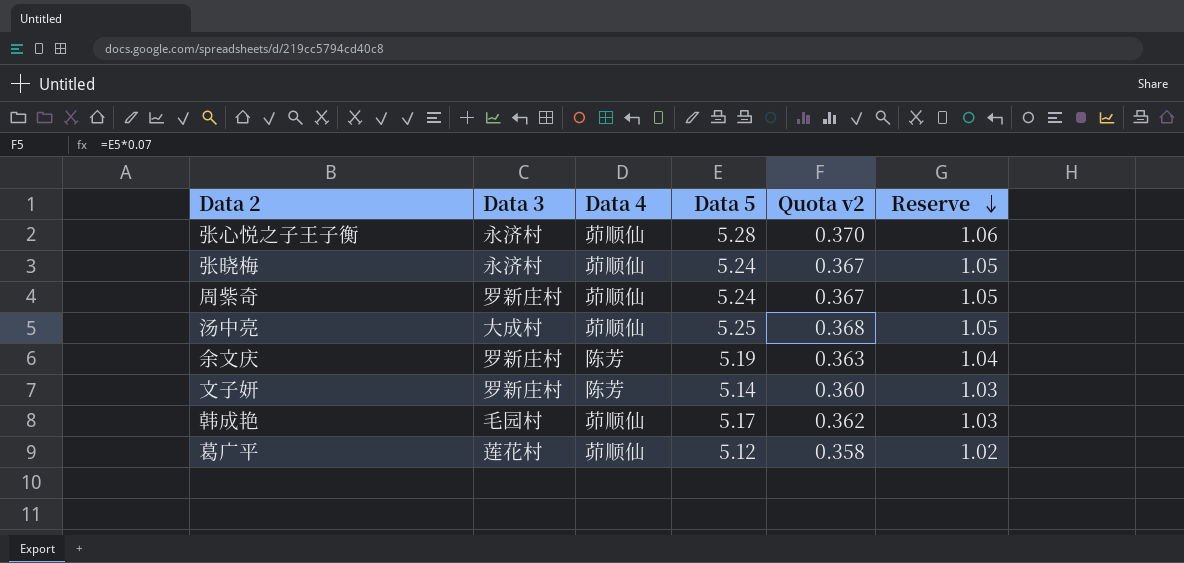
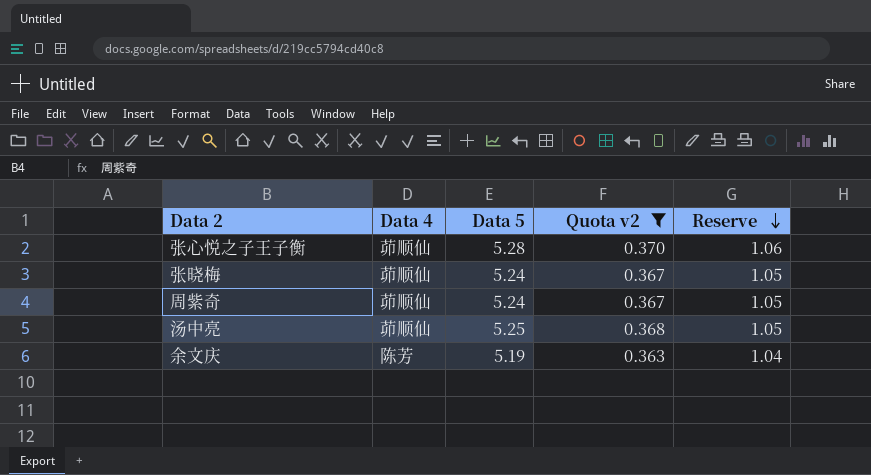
filter: none -> Quota v2 >= 0.363
column Data 3 | position: 2 -> none

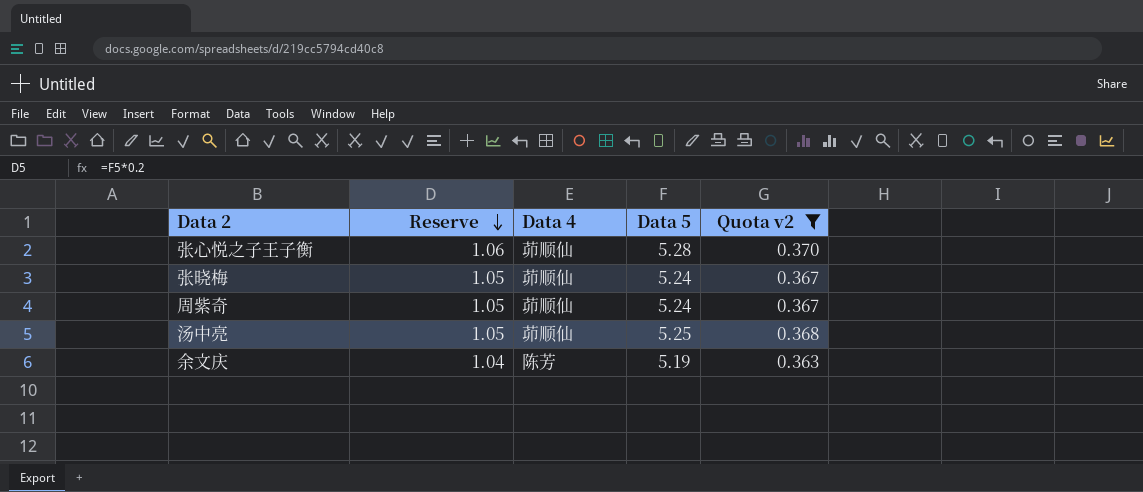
column Reserve | position: 5 -> 2

